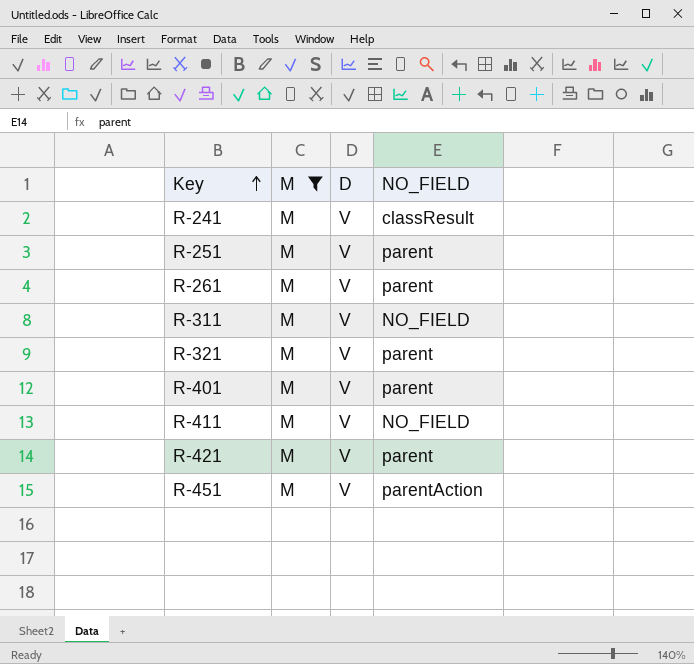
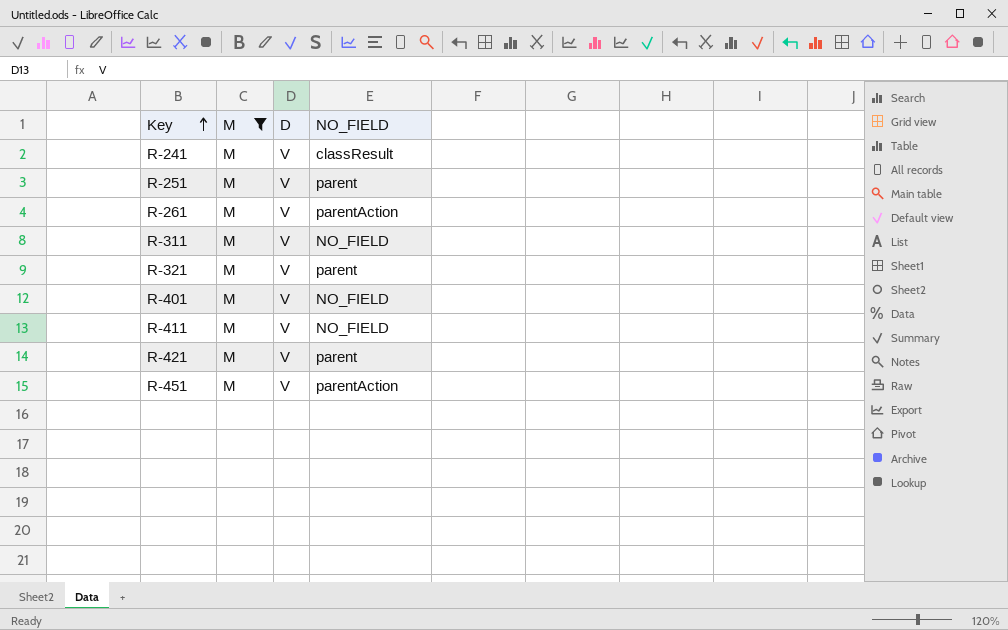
R-261 | NO_FIELD: parent -> parentAction
R-401 | NO_FIELD: parent -> NO_FIELD

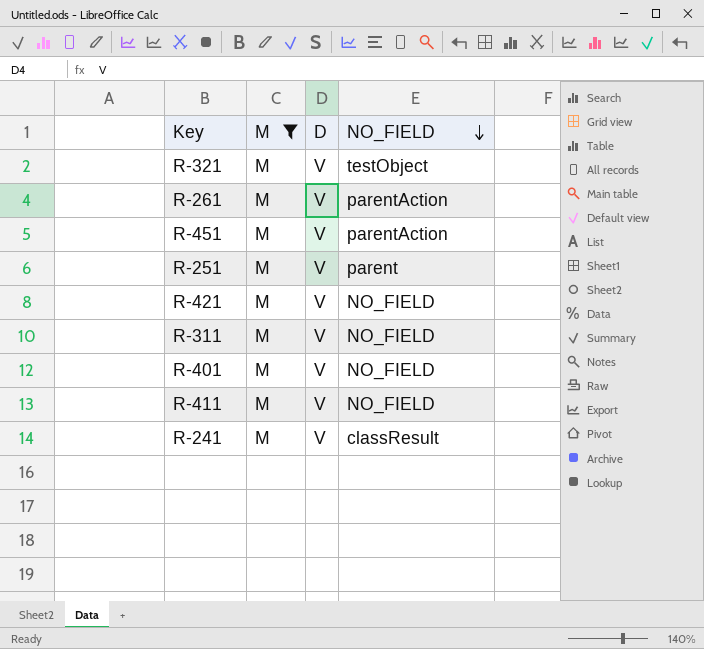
row order: Key ascending -> NO_FIELD descending
R-321 | NO_FIELD: parent -> testObject
R-421 | NO_FIELD: parent -> NO_FIELD

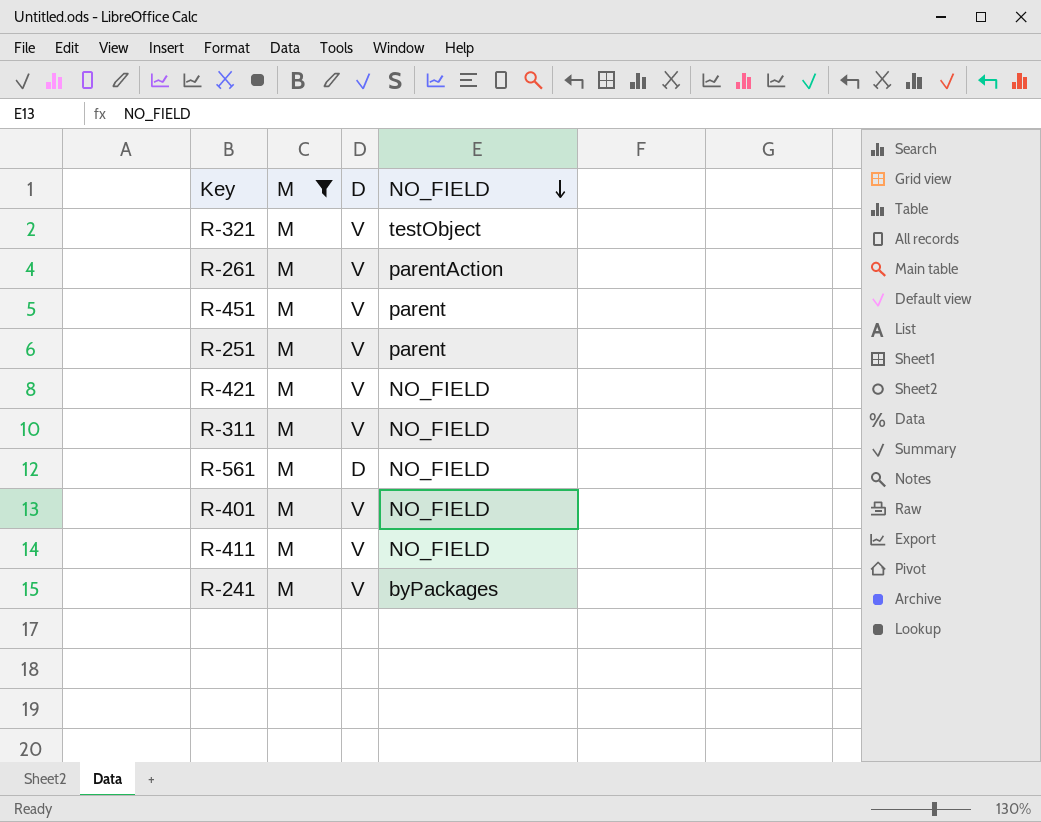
R-451 | NO_FIELD: parentAction -> parent
row R-561: none -> M | D | NO_FIELD
R-241 | NO_FIELD: classResult -> byPackages

